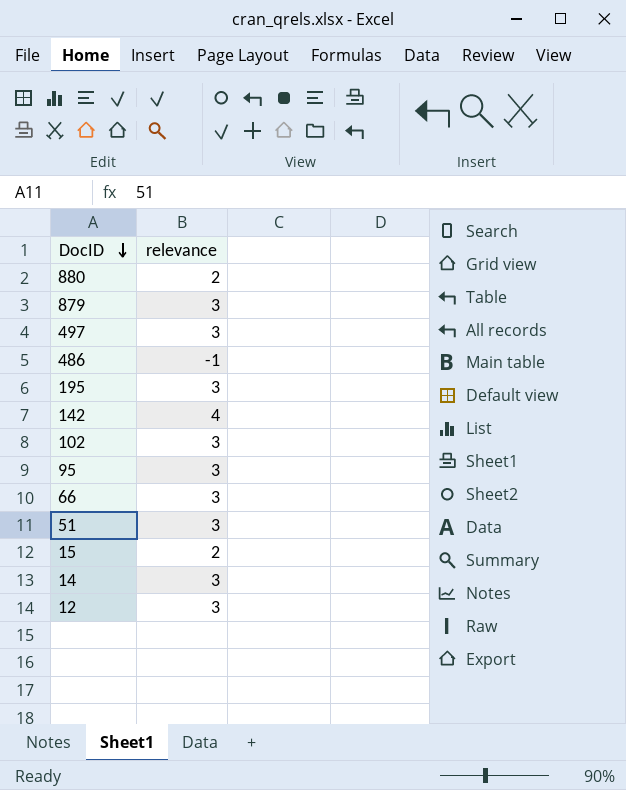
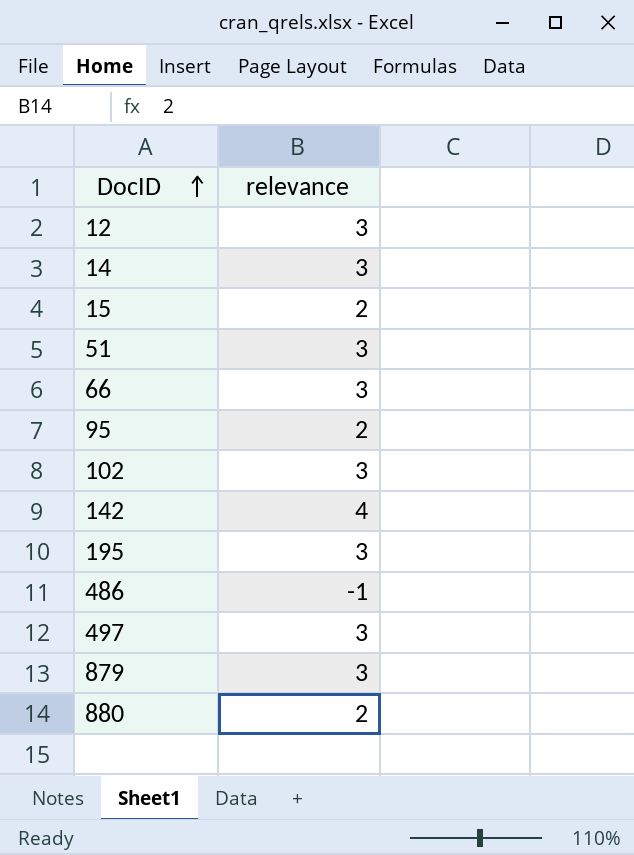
row order: DocID descending -> DocID ascending
95 | relevance: 3 -> 2

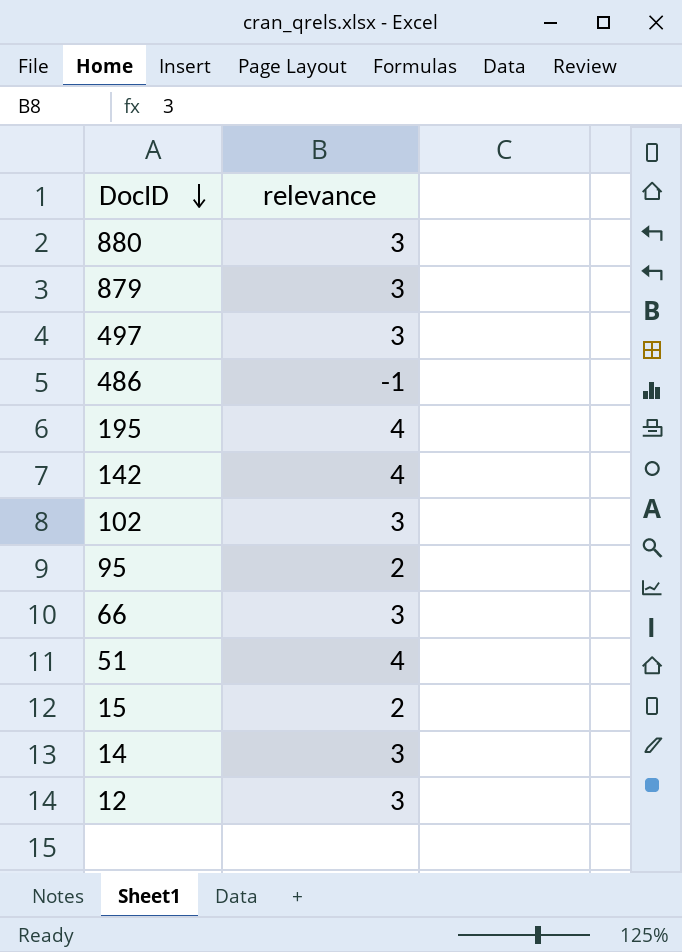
row order: DocID ascending -> DocID descending
880 | relevance: 2 -> 3
195 | relevance: 3 -> 4
51 | relevance: 3 -> 4

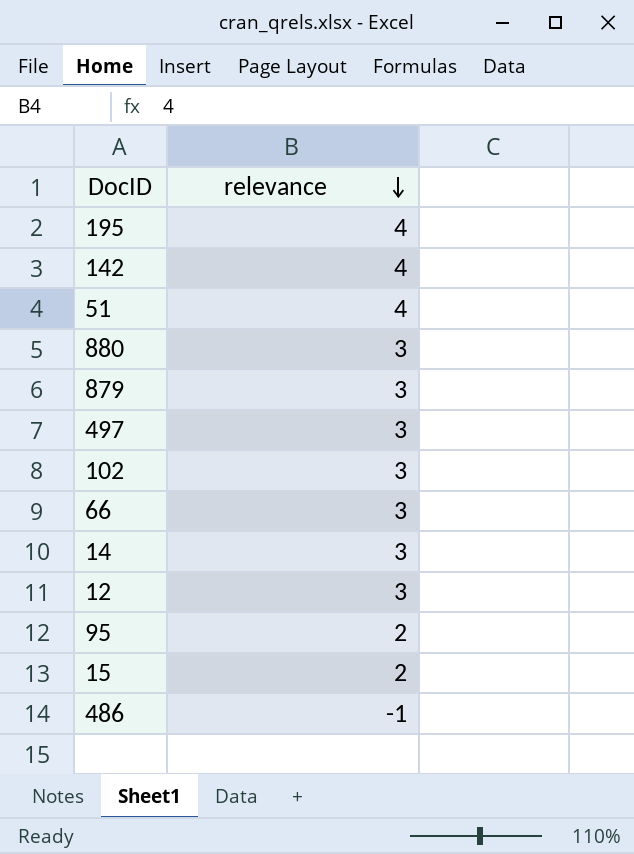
row order: DocID descending -> relevance descending

